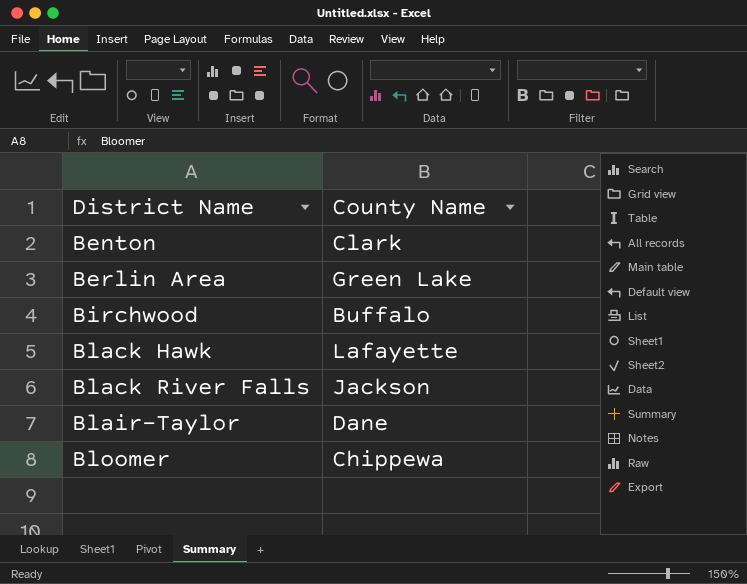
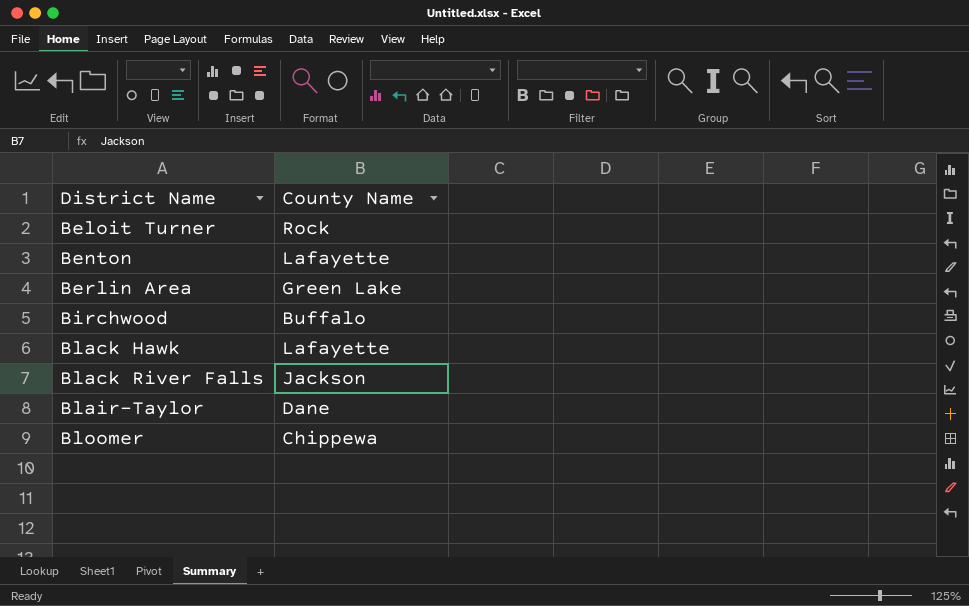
row Beloit Turner: none -> Rock
Benton | County Name: Clark -> Lafayette

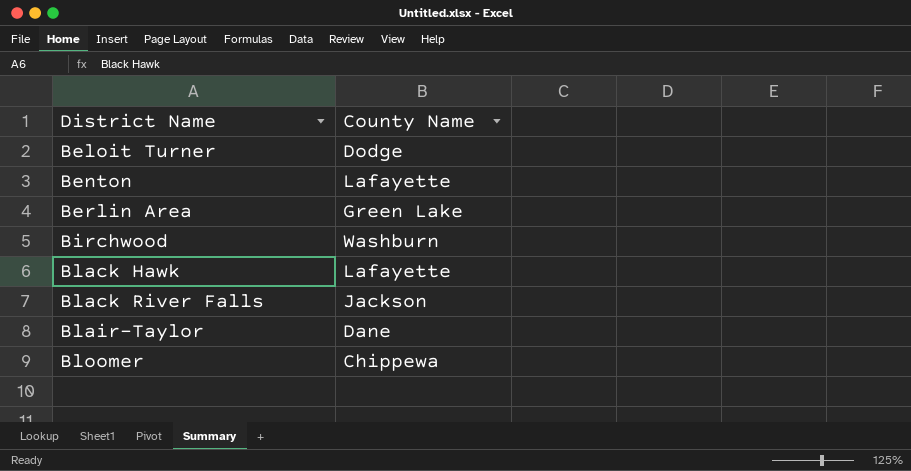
Beloit Turner | County Name: Rock -> Dodge
Birchwood | County Name: Buffalo -> Washburn

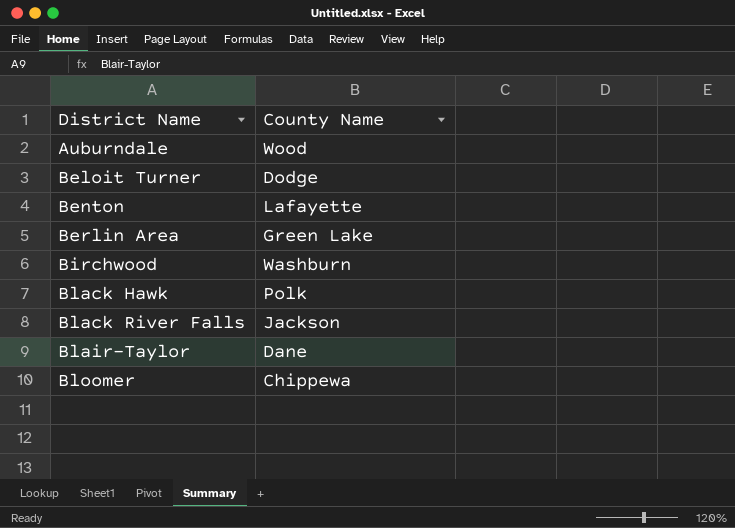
row Auburndale: none -> Wood
Black Hawk | County Name: Lafayette -> Polk

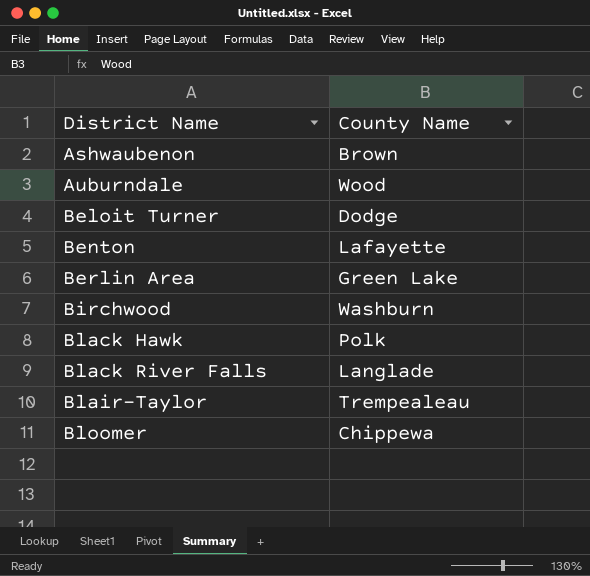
row Ashwaubenon: none -> Brown
Black River Falls | County Name: Jackson -> Langlade
Blair-Taylor | County Name: Dane -> Trempealeau

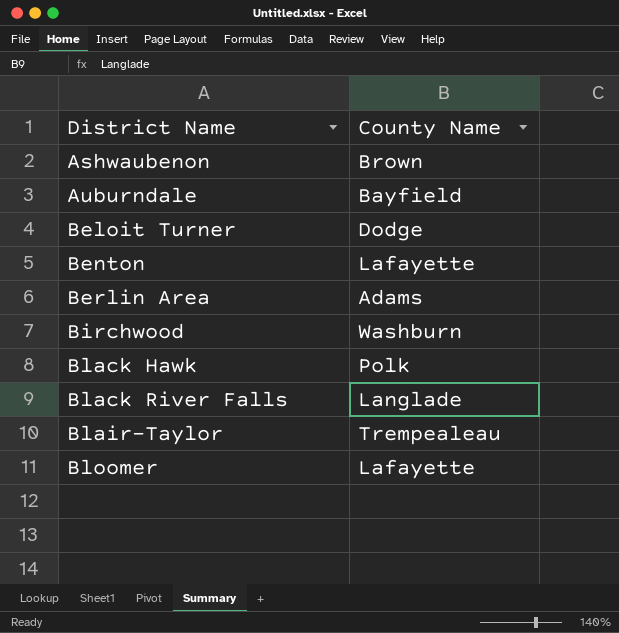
Auburndale | County Name: Wood -> Bayfield
Berlin Area | County Name: Green Lake -> Adams
Bloomer | County Name: Chippewa -> Lafayette

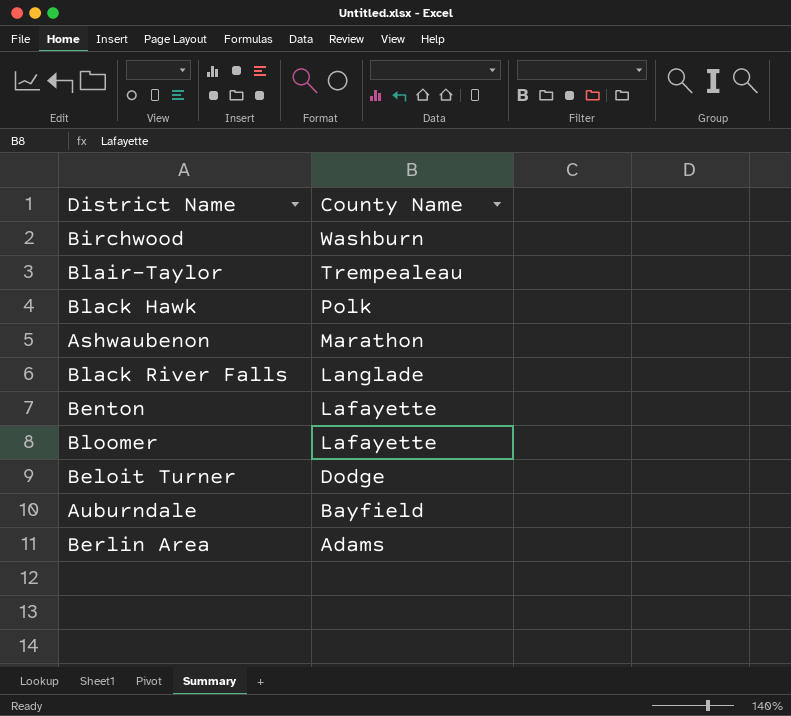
row order: District Name ascending -> County Name descending
Ashwaubenon | County Name: Brown -> Marathon

